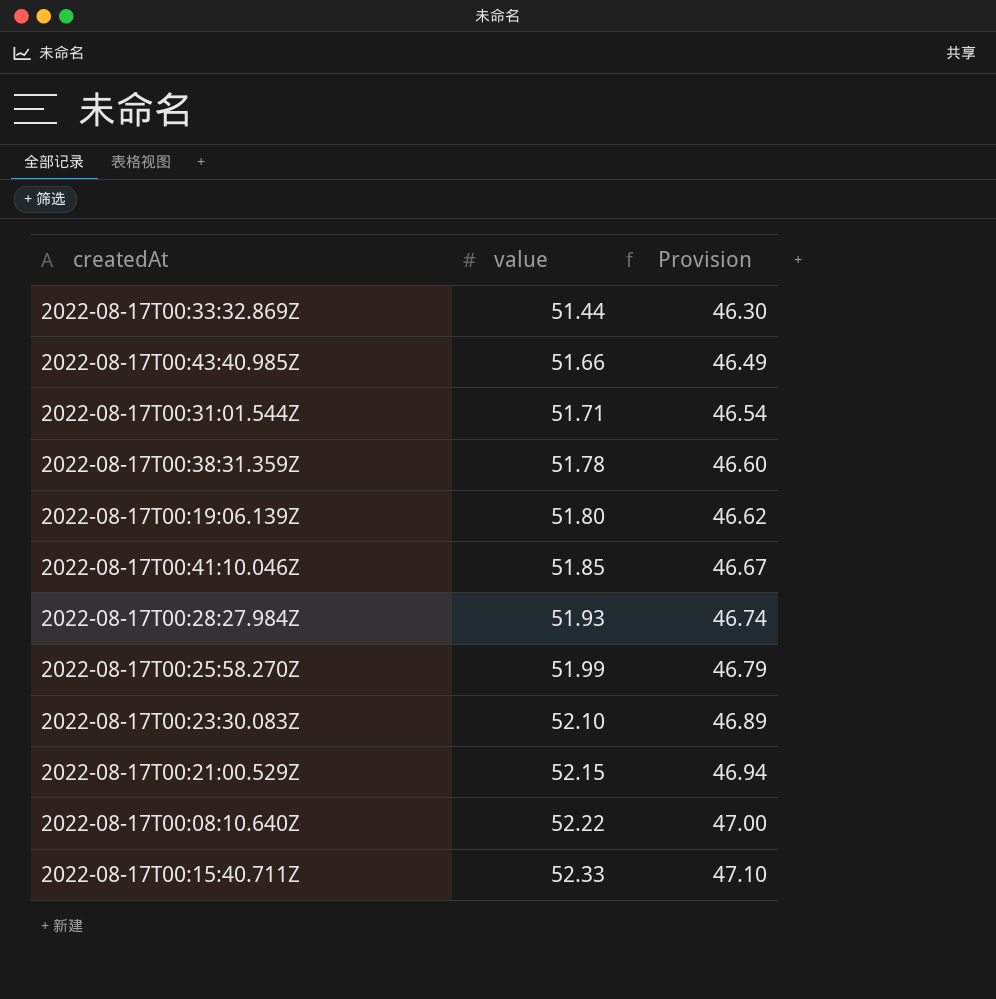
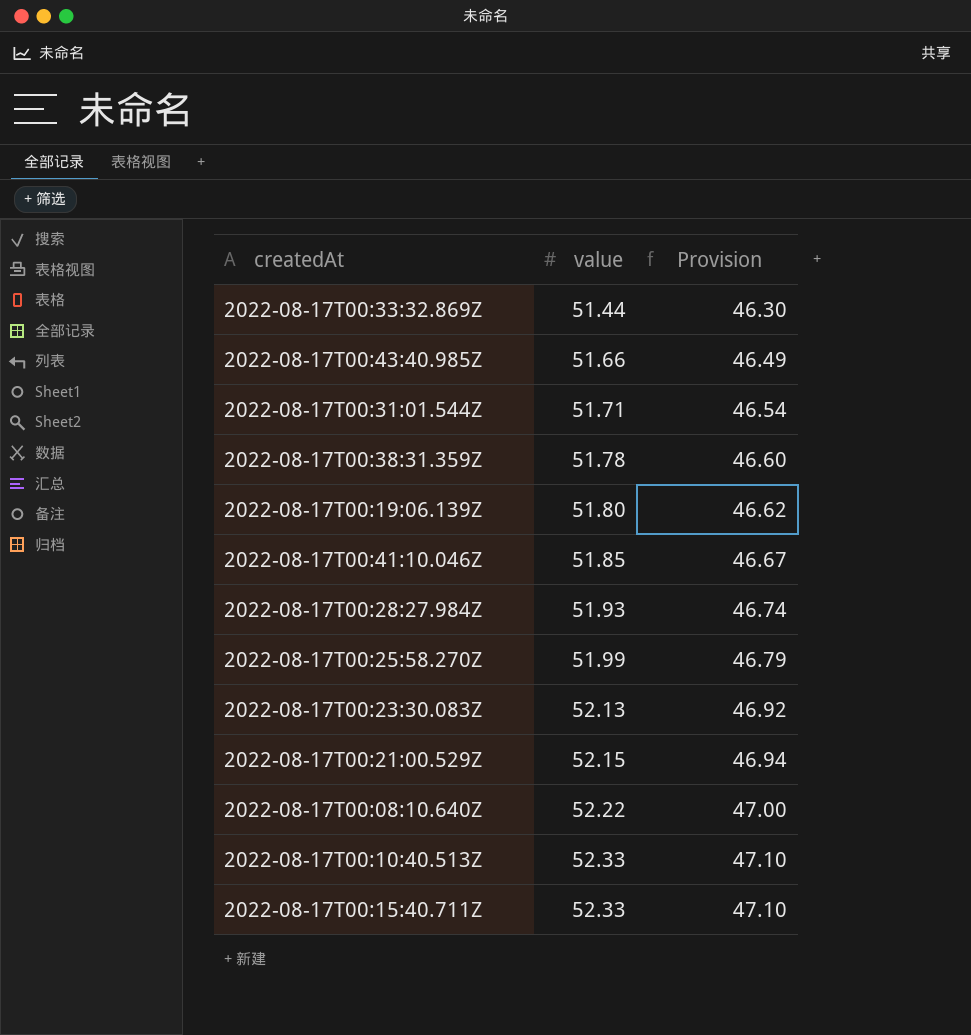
2022-08-17T00:23:30.083Z | value: 52.10 -> 52.13
2022-08-17T00:23:30.083Z | Provision: 46.89 -> 46.92
row 2022-08-17T00:10:40.513Z: none -> 52.33 | 47.10

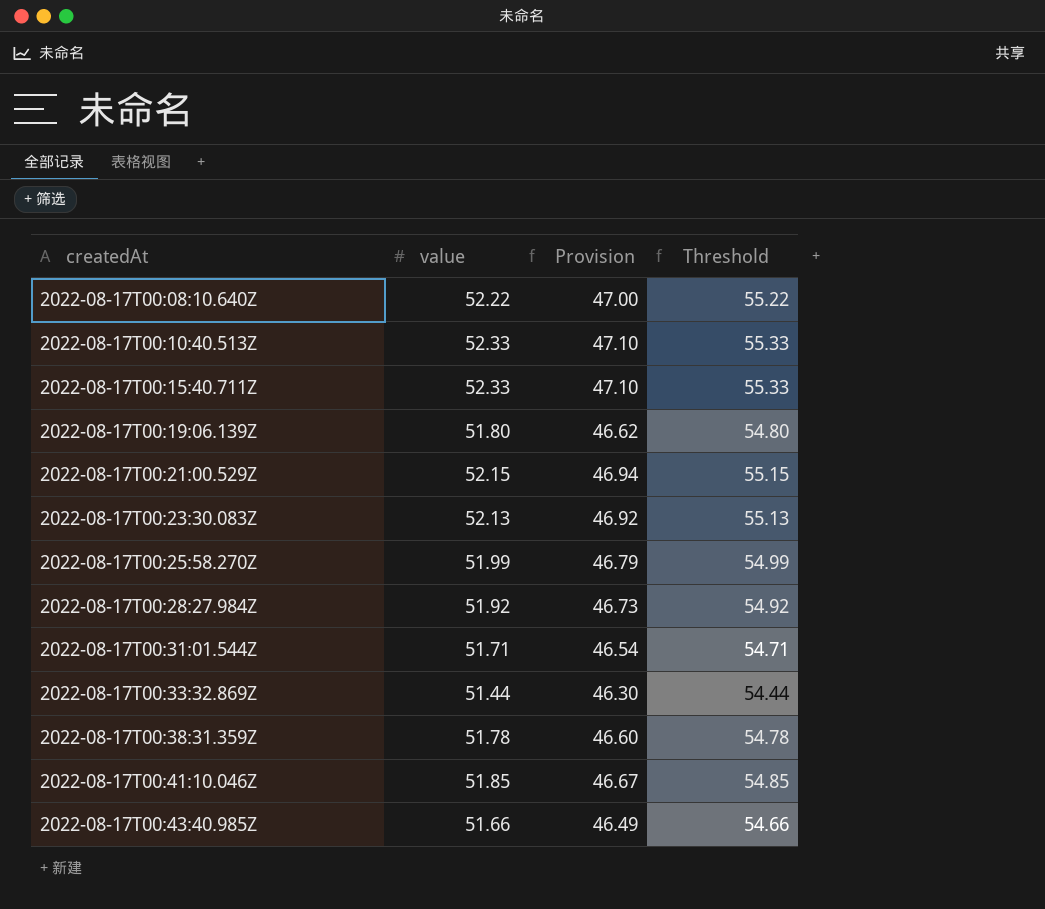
row order: value ascending -> createdAt ascending
column Threshold | formula: none -> [value] + 3
2022-08-17T00:28:27.984Z | value: 51.93 -> 51.92
2022-08-17T00:28:27.984Z | Provision: 46.74 -> 46.73

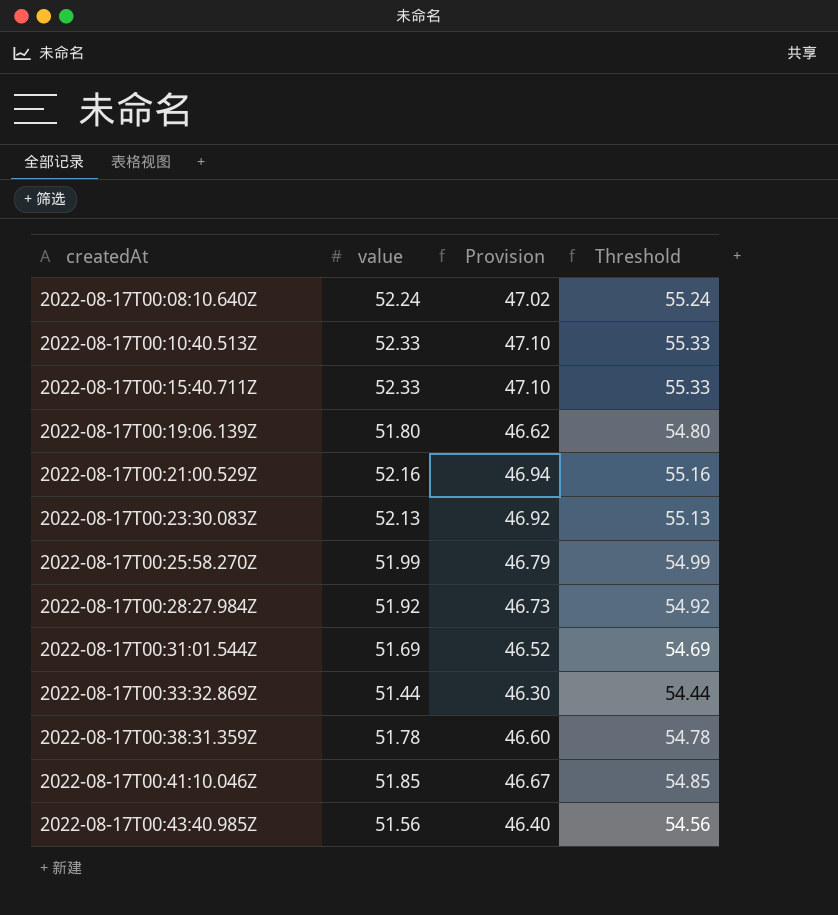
2022-08-17T00:08:10.640Z | value: 52.22 -> 52.24
2022-08-17T00:08:10.640Z | Provision: 47.00 -> 47.02
2022-08-17T00:08:10.640Z | Threshold: 55.22 -> 55.24
2022-08-17T00:21:00.529Z | value: 52.15 -> 52.16
2022-08-17T00:21:00.529Z | Threshold: 55.15 -> 55.16
2022-08-17T00:31:01.544Z | value: 51.71 -> 51.69
2022-08-17T00:31:01.544Z | Provision: 46.54 -> 46.52
2022-08-17T00:31:01.544Z | Threshold: 54.71 -> 54.69
2022-08-17T00:43:40.985Z | value: 51.66 -> 51.56
2022-08-17T00:43:40.985Z | Provision: 46.49 -> 46.40
2022-08-17T00:43:40.985Z | Threshold: 54.66 -> 54.56

